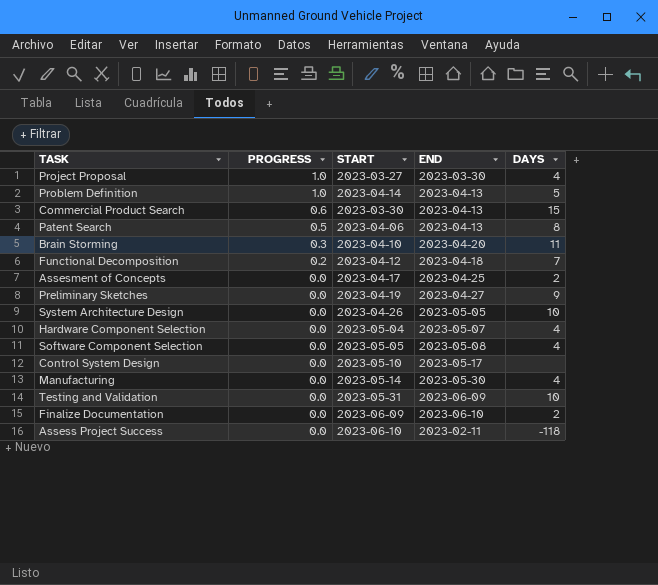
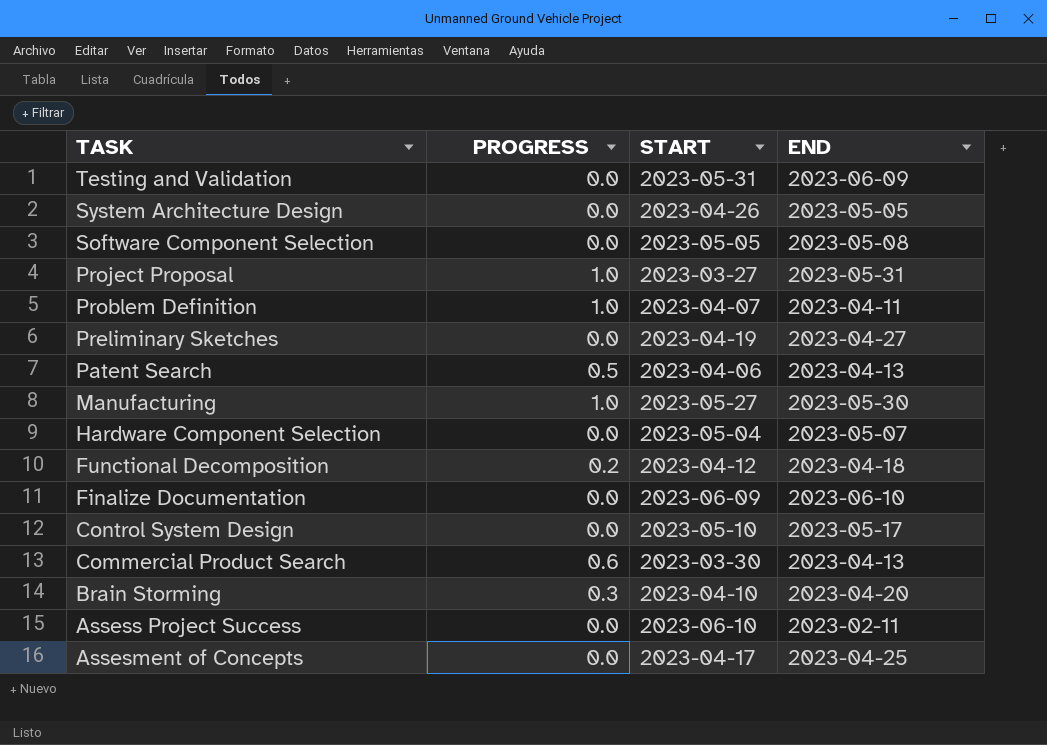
row order: PROGRESS descending -> TASK descending
column DAYS | position: 5 -> none
Project Proposal | END: 2023-03-30 -> 2023-05-31
Problem Definition | START: 2023-04-14 -> 2023-04-07
Problem Definition | END: 2023-04-13 -> 2023-04-11
Manufacturing | PROGRESS: 0.0 -> 1.0
Manufacturing | START: 2023-05-14 -> 2023-05-27

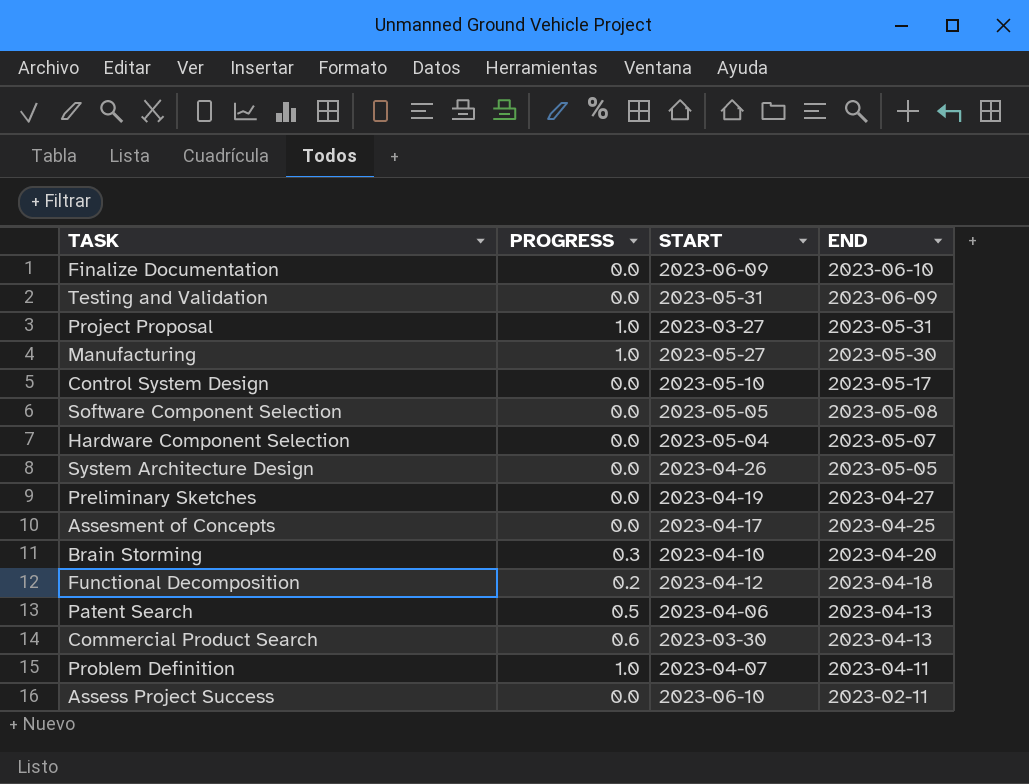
row order: TASK descending -> END descending

